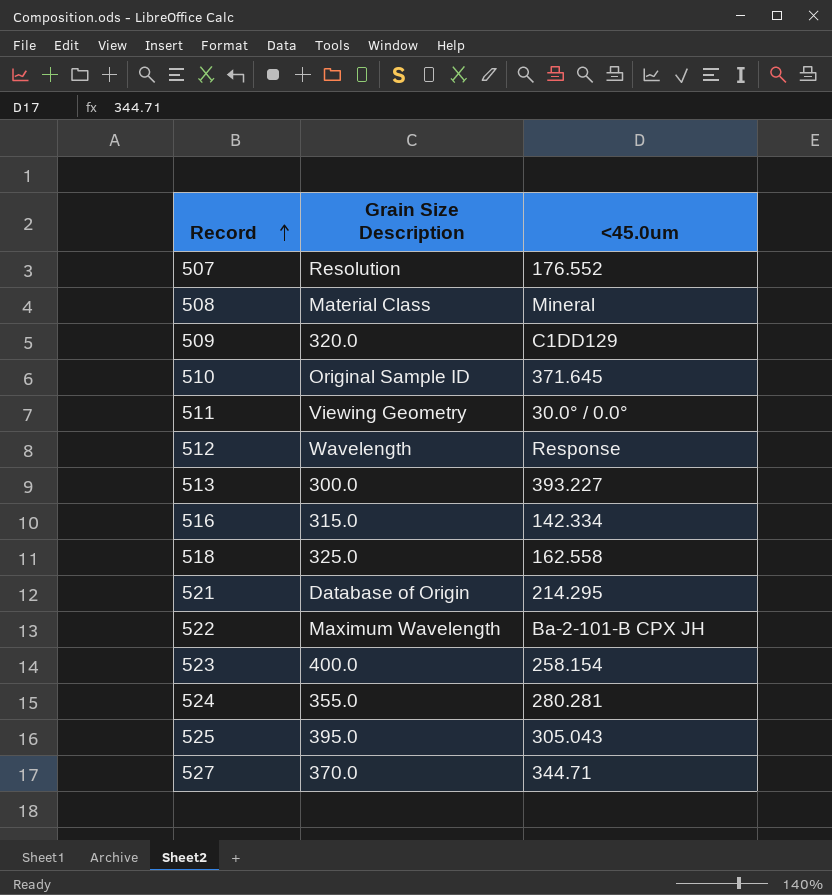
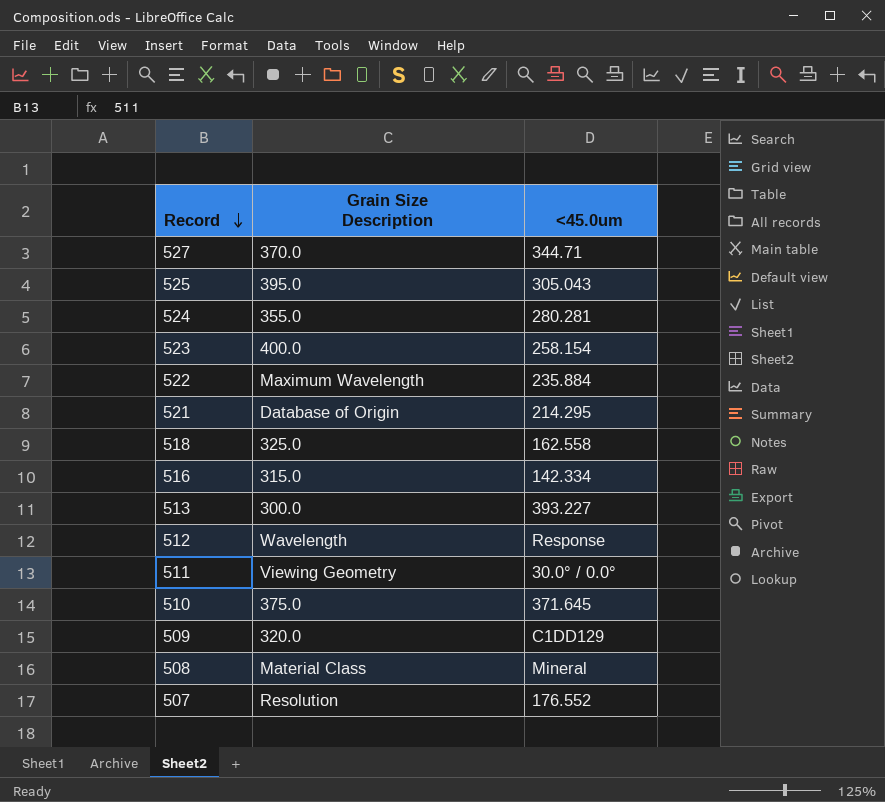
row order: Record ascending -> Record descending
522 | <45.0um: Ba-2-101-B CPX JH -> 235.884
510 | Grain Size Description: Original Sample ID -> 375.0

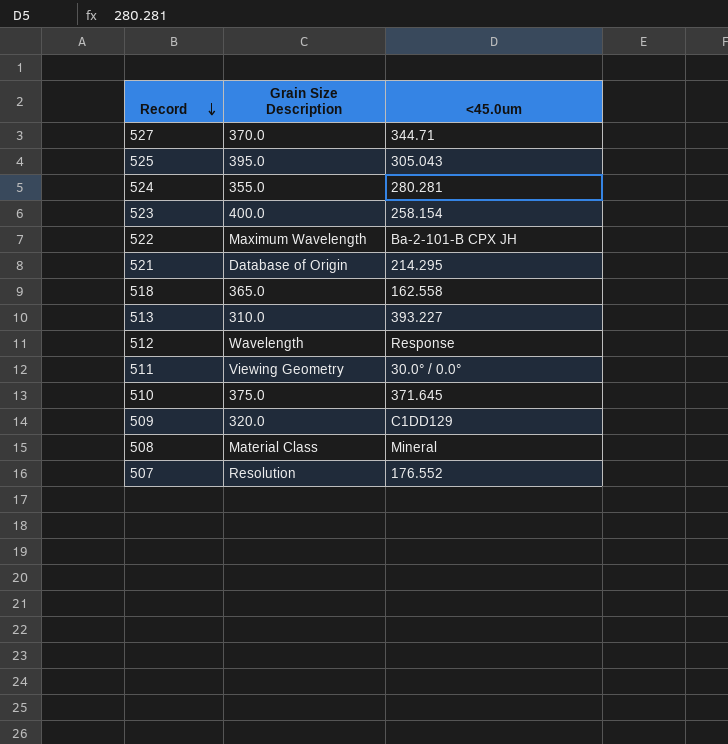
row 516: 315.0 | 142.334 -> none
522 | <45.0um: 235.884 -> Ba-2-101-B CPX JH
518 | Grain Size Description: 325.0 -> 365.0
513 | Grain Size Description: 300.0 -> 310.0

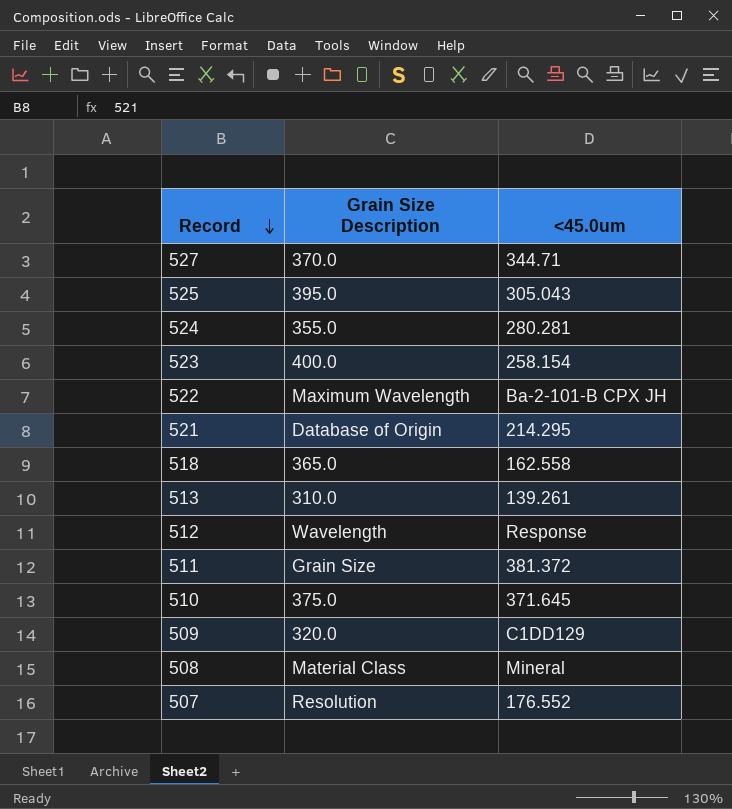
513 | <45.0um: 393.227 -> 139.261
511 | Grain Size Description: Viewing Geometry -> Grain Size
511 | <45.0um: 30.0° / 0.0° -> 381.372

